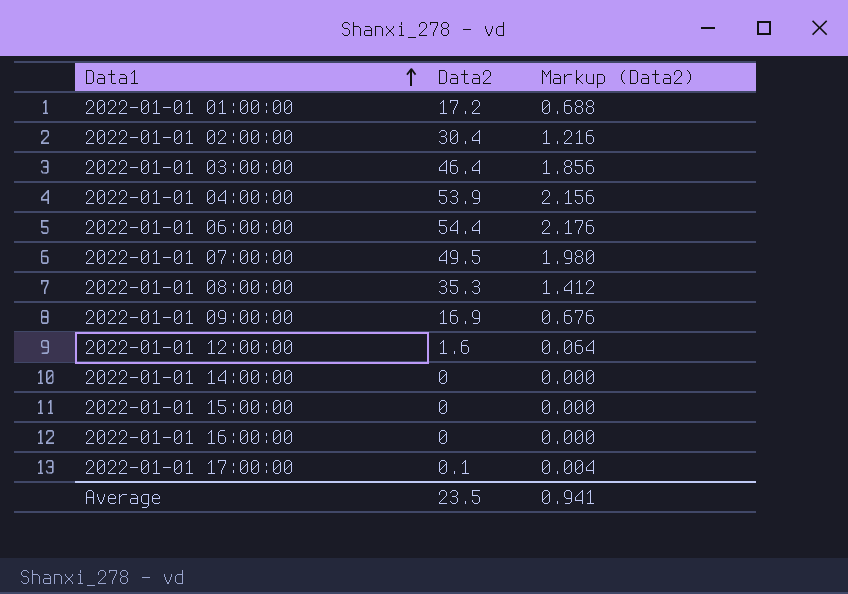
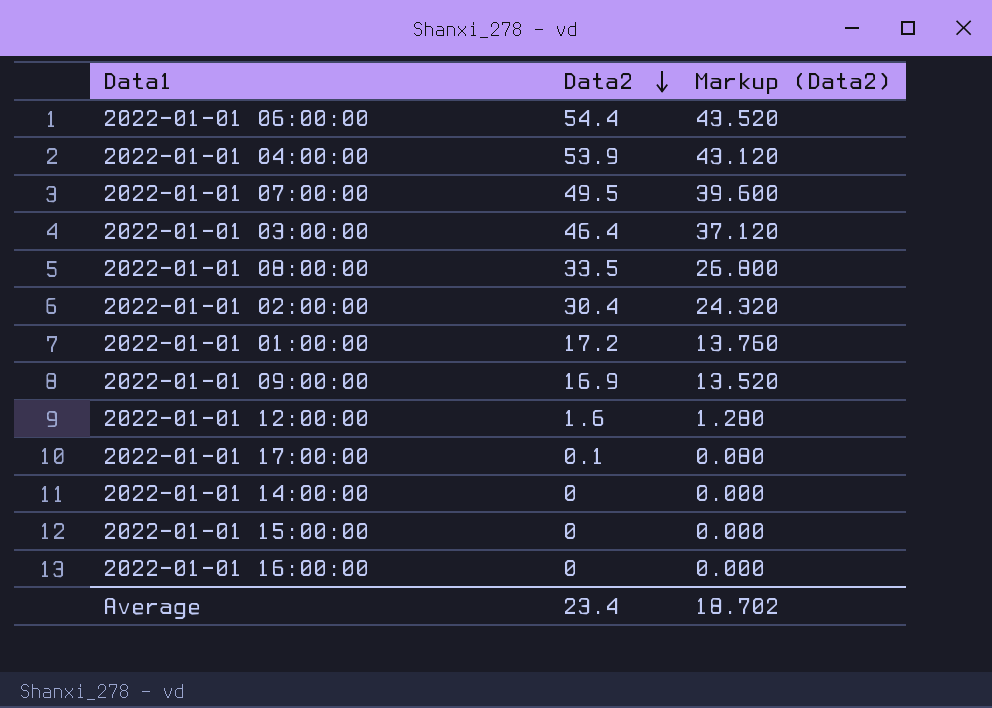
row order: Data1 ascending -> Data2 descending
column Markup (Data2) | formula: [Data2] * 0.04 -> [Data2] * 0.8
2022-01-01 08:00:00 | Data2: 35.3 -> 33.5
Average | Data2: 23.5 -> 23.4
Average | Markup (Data2): 0.941 -> 18.702

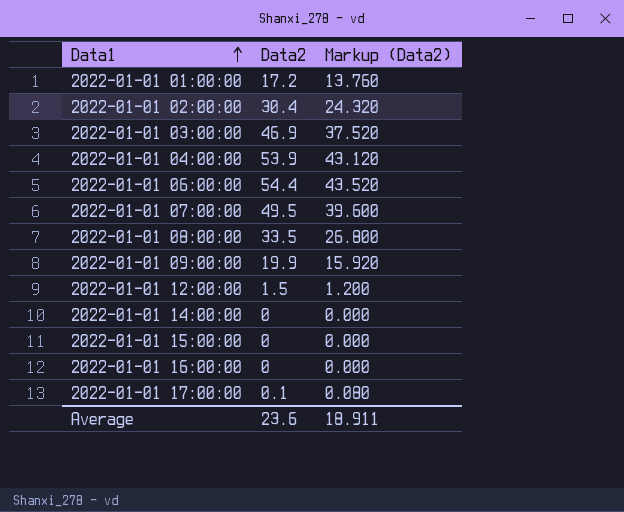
row order: Data2 descending -> Data1 ascending
2022-01-01 03:00:00 | Data2: 46.4 -> 46.9
2022-01-01 03:00:00 | Markup (Data2): 37.120 -> 37.520
2022-01-01 09:00:00 | Data2: 16.9 -> 19.9
2022-01-01 09:00:00 | Markup (Data2): 13.520 -> 15.920
2022-01-01 12:00:00 | Data2: 1.6 -> 1.5
2022-01-01 12:00:00 | Markup (Data2): 1.280 -> 1.200
Average | Data2: 23.4 -> 23.6
Average | Markup (Data2): 18.702 -> 18.911

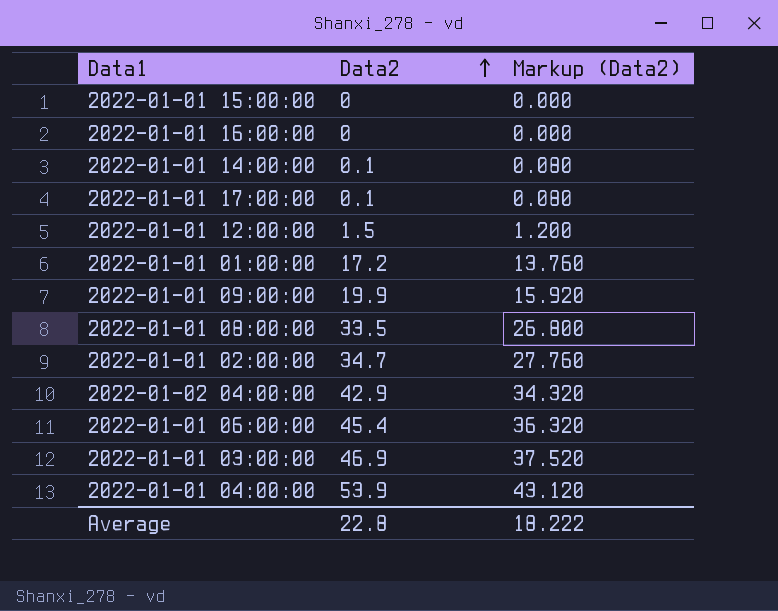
row order: Data1 ascending -> Data2 ascending
row 2022-01-01 07:00:00: 49.5 | 39.600 -> none
2022-01-01 14:00:00 | Data2: 0 -> 0.1
2022-01-01 14:00:00 | Markup (Data2): 0.000 -> 0.080
2022-01-01 02:00:00 | Data2: 30.4 -> 34.7
2022-01-01 02:00:00 | Markup (Data2): 24.320 -> 27.760
row 2022-01-02 04:00:00: none -> 42.9 | 34.320
2022-01-01 06:00:00 | Data2: 54.4 -> 45.4
2022-01-01 06:00:00 | Markup (Data2): 43.520 -> 36.320
Average | Data2: 23.6 -> 22.8
Average | Markup (Data2): 18.911 -> 18.222

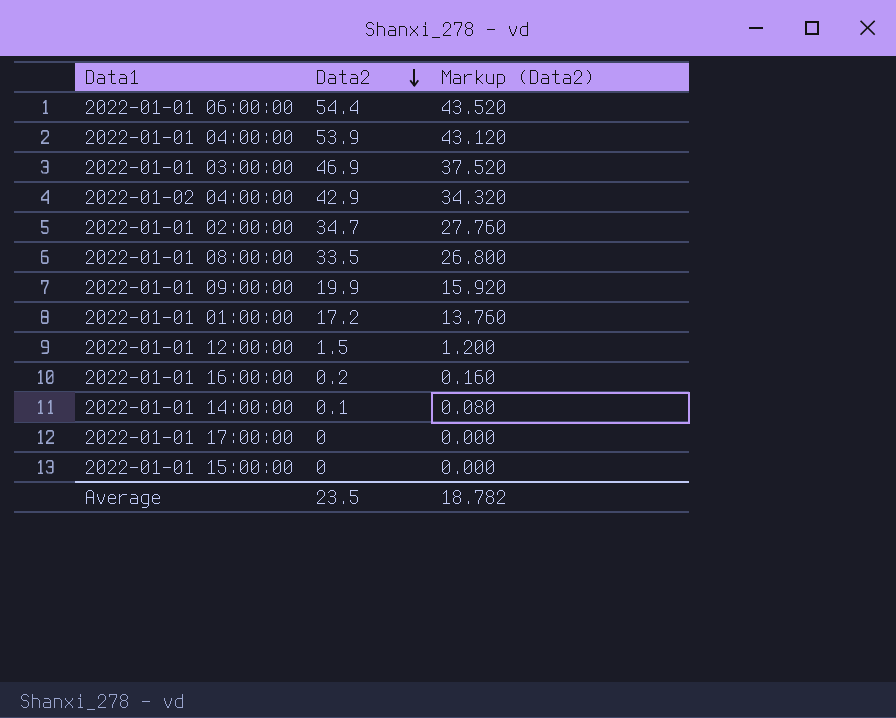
row order: Data2 ascending -> Data2 descending
2022-01-01 06:00:00 | Data2: 45.4 -> 54.4
2022-01-01 06:00:00 | Markup (Data2): 36.320 -> 43.520
2022-01-01 16:00:00 | Data2: 0 -> 0.2
2022-01-01 16:00:00 | Markup (Data2): 0.000 -> 0.160
2022-01-01 17:00:00 | Data2: 0.1 -> 0
2022-01-01 17:00:00 | Markup (Data2): 0.080 -> 0.000
Average | Data2: 22.8 -> 23.5
Average | Markup (Data2): 18.222 -> 18.782

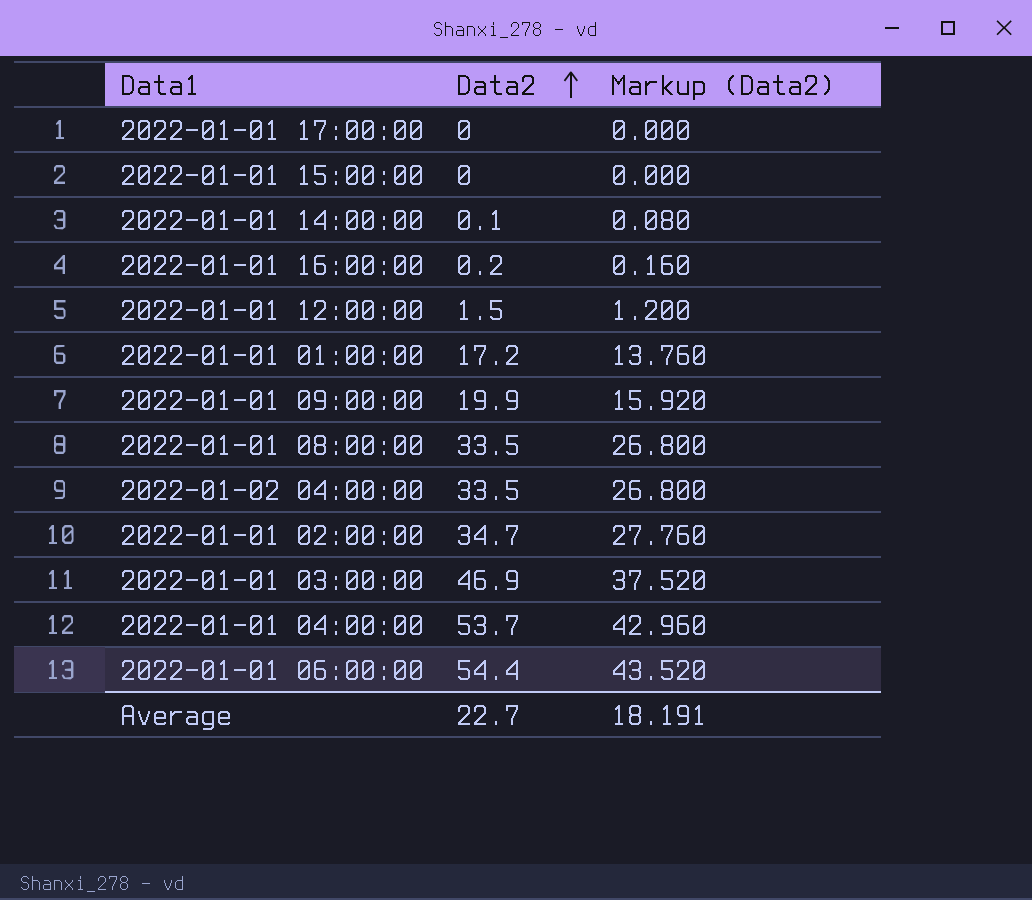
row order: Data2 descending -> Data2 ascending
2022-01-02 04:00:00 | Data2: 42.9 -> 33.5
2022-01-02 04:00:00 | Markup (Data2): 34.320 -> 26.800
2022-01-01 04:00:00 | Data2: 53.9 -> 53.7
2022-01-01 04:00:00 | Markup (Data2): 43.120 -> 42.960
Average | Data2: 23.5 -> 22.7
Average | Markup (Data2): 18.782 -> 18.191

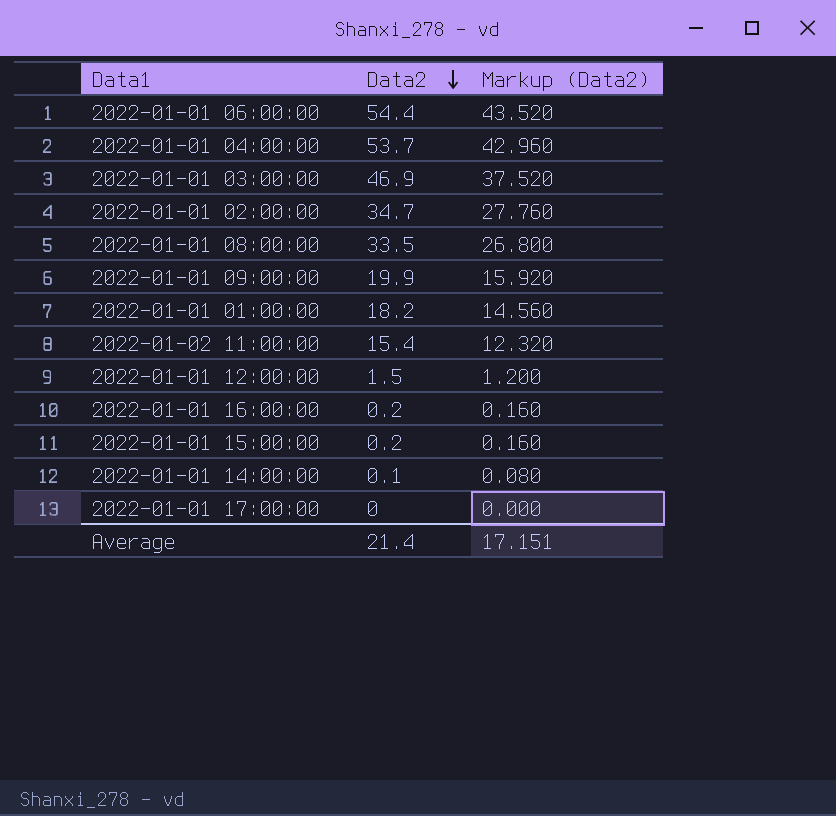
row order: Data2 ascending -> Data2 descending
row 2022-01-02 04:00:00: 33.5 | 26.800 -> none
2022-01-01 01:00:00 | Data2: 17.2 -> 18.2
2022-01-01 01:00:00 | Markup (Data2): 13.760 -> 14.560
row 2022-01-02 11:00:00: none -> 15.4 | 12.320
2022-01-01 15:00:00 | Data2: 0 -> 0.2
2022-01-01 15:00:00 | Markup (Data2): 0.000 -> 0.160
Average | Data2: 22.7 -> 21.4
Average | Markup (Data2): 18.191 -> 17.151

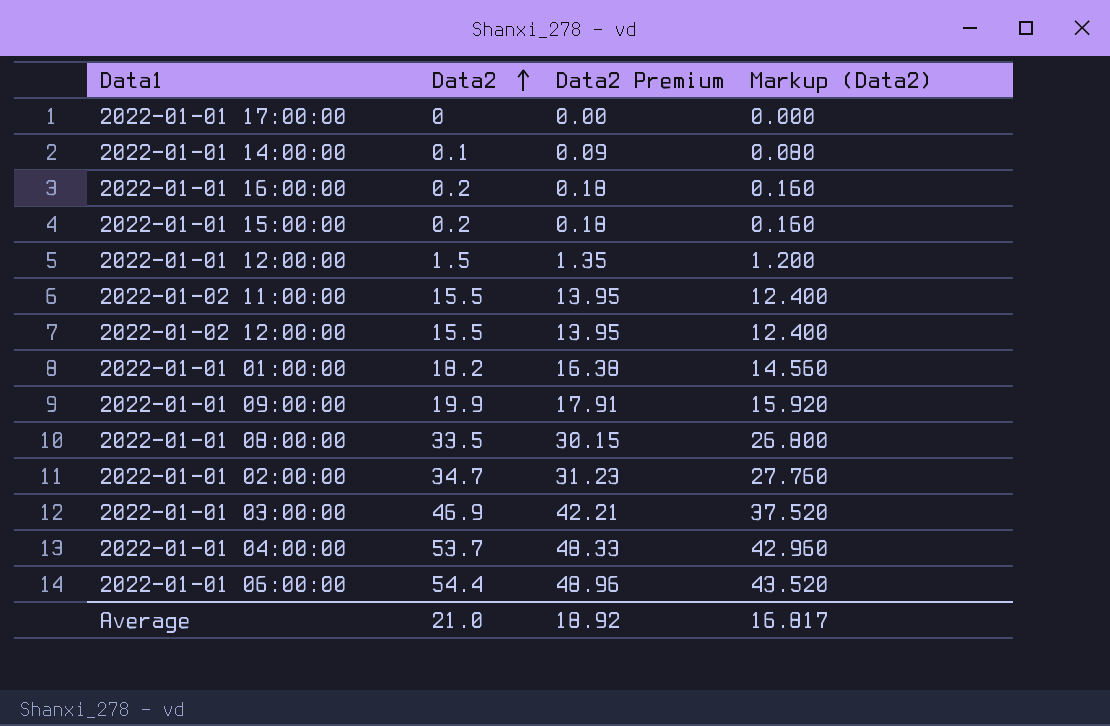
row order: Data2 descending -> Data2 ascending
column Data2 Premium | formula: none -> [Data2] * 0.9
2022-01-02 11:00:00 | Data2: 15.4 -> 15.5
2022-01-02 11:00:00 | Markup (Data2): 12.320 -> 12.400
row 2022-01-02 12:00:00: none -> 15.5 | 13.95 | 12.400
Average | Data2: 21.4 -> 21.0
Average | Markup (Data2): 17.151 -> 16.817

